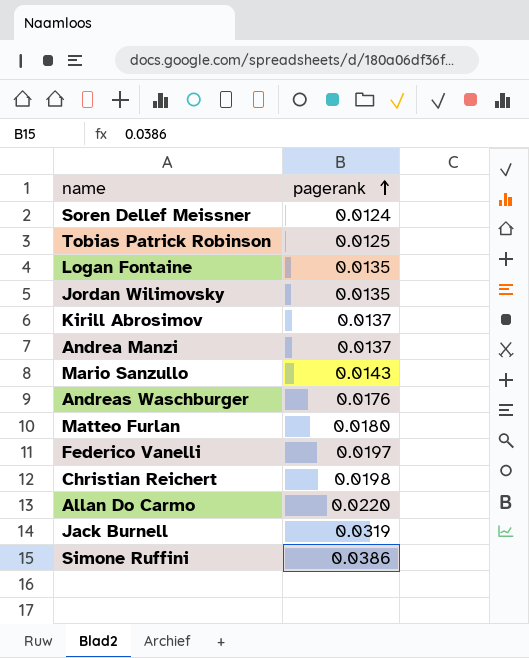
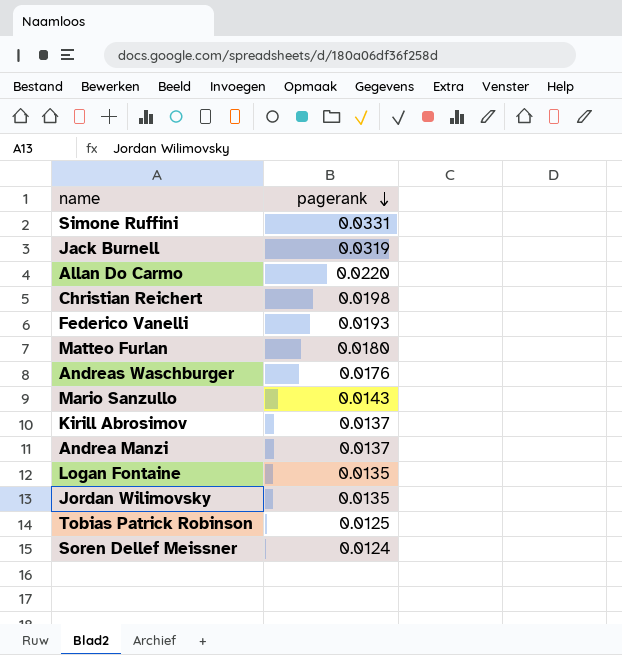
row order: pagerank ascending -> pagerank descending
Simone Ruffini | pagerank: 0.0386 -> 0.0331
Federico Vanelli | pagerank: 0.0197 -> 0.0193

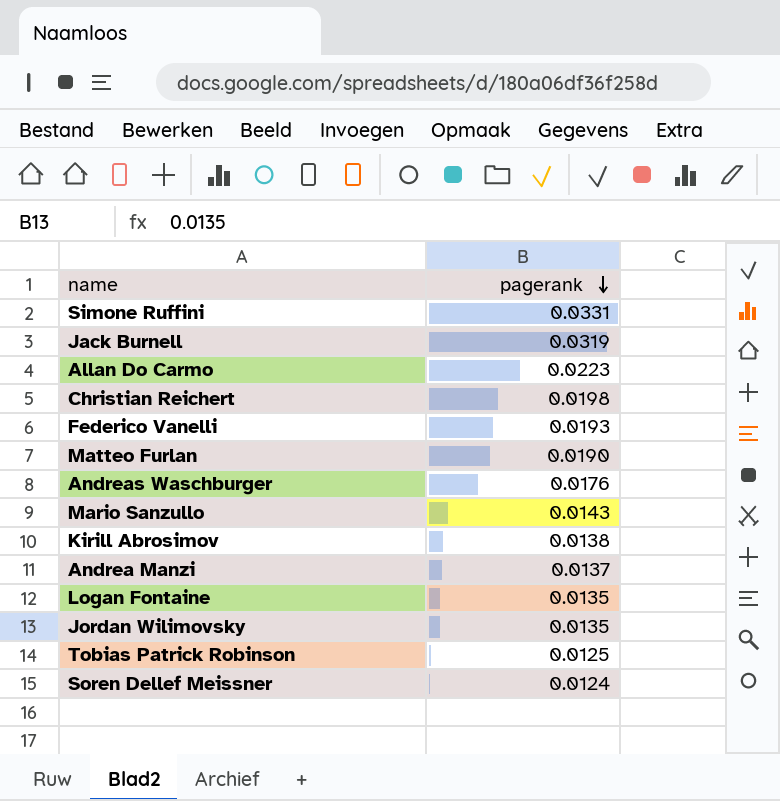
Allan Do Carmo | pagerank: 0.0220 -> 0.0223
Matteo Furlan | pagerank: 0.0180 -> 0.0190
Kirill Abrosimov | pagerank: 0.0137 -> 0.0138

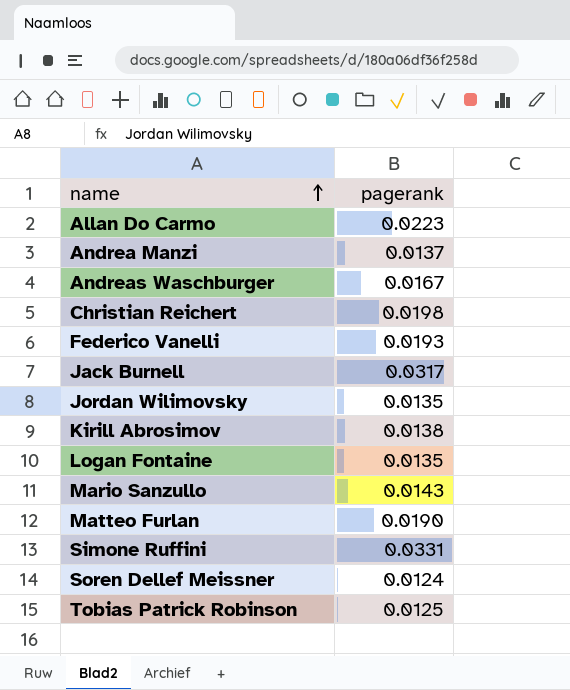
row order: pagerank descending -> name ascending
Andreas Waschburger | pagerank: 0.0176 -> 0.0167
Jack Burnell | pagerank: 0.0319 -> 0.0317

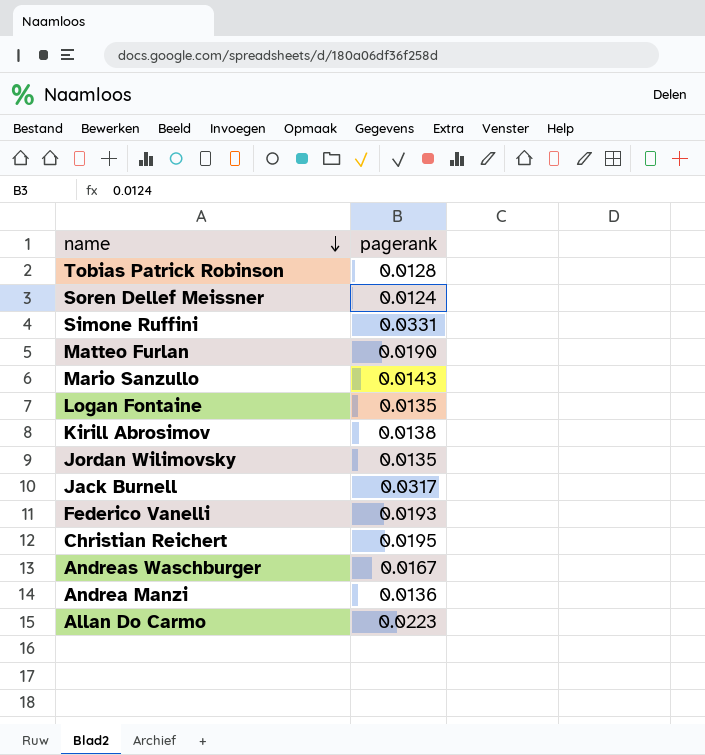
row order: name ascending -> name descending
Tobias Patrick Robinson | pagerank: 0.0125 -> 0.0128
Christian Reichert | pagerank: 0.0198 -> 0.0195
Andrea Manzi | pagerank: 0.0137 -> 0.0136

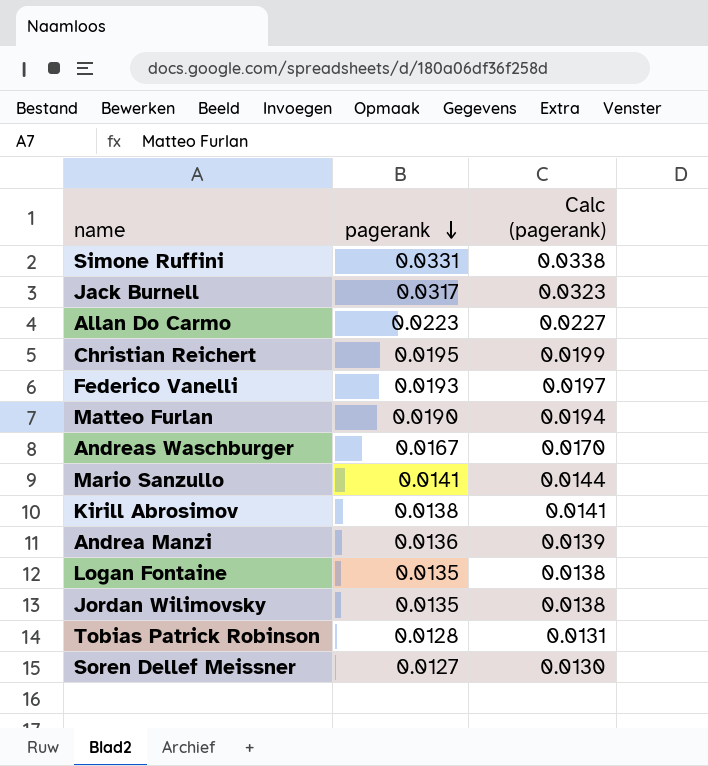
row order: name descending -> pagerank descending
column Calc (pagerank) | formula: none -> [pagerank] * 1.02
Mario Sanzullo | pagerank: 0.0143 -> 0.0141
Soren Dellef Meissner | pagerank: 0.0124 -> 0.0127

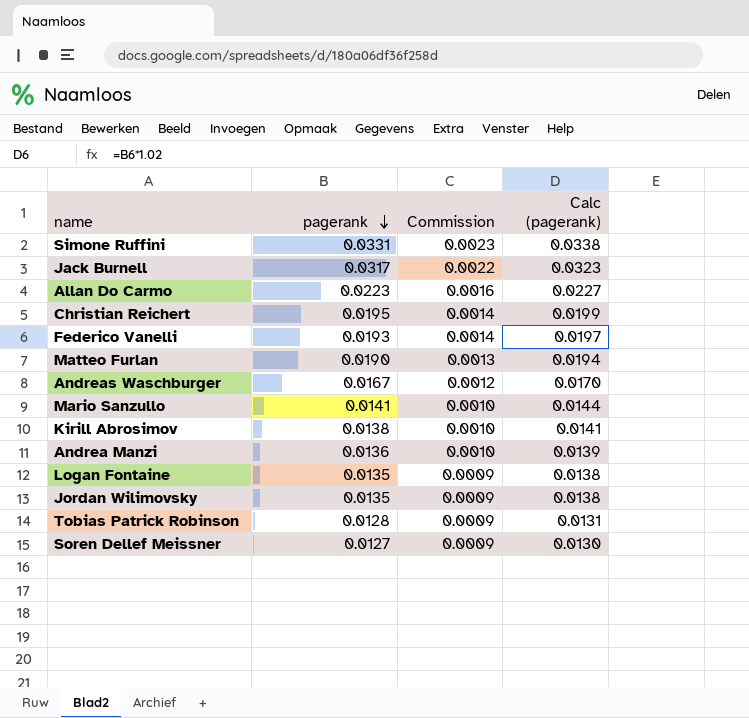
column Commission | formula: none -> [pagerank] * 0.07

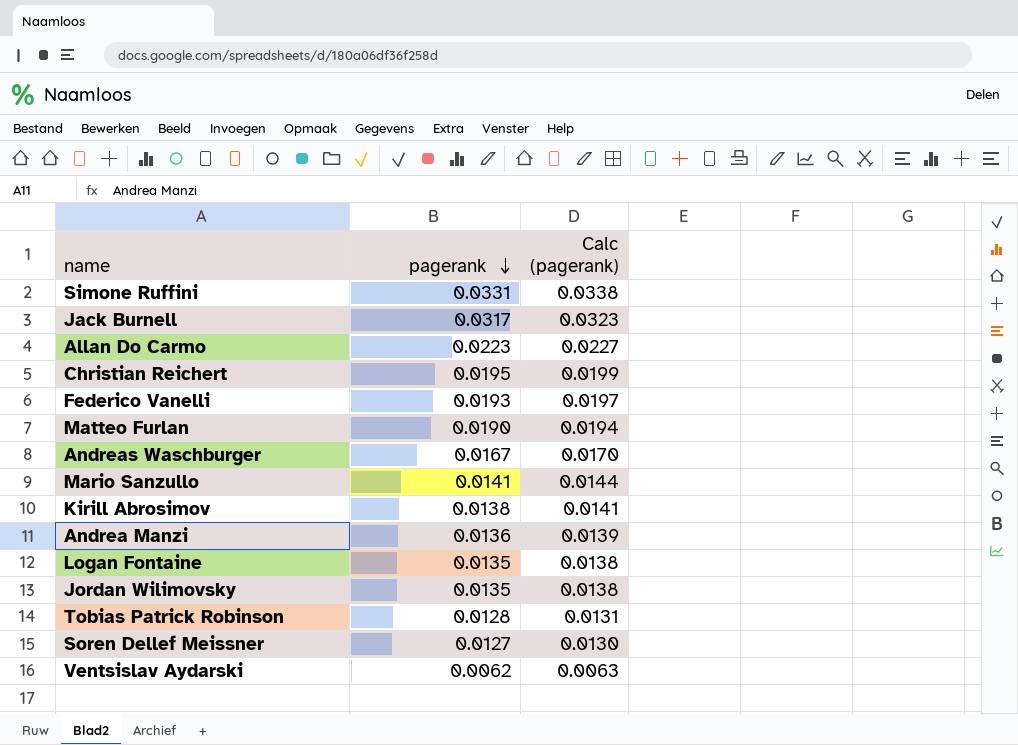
column Commission | formula: [pagerank] * 0.07 -> none
row Ventsislav Aydarski: none -> 0.0062 | 0.0063

